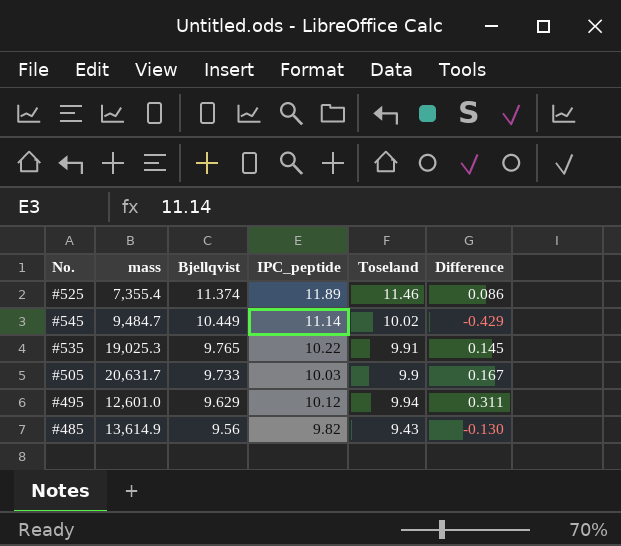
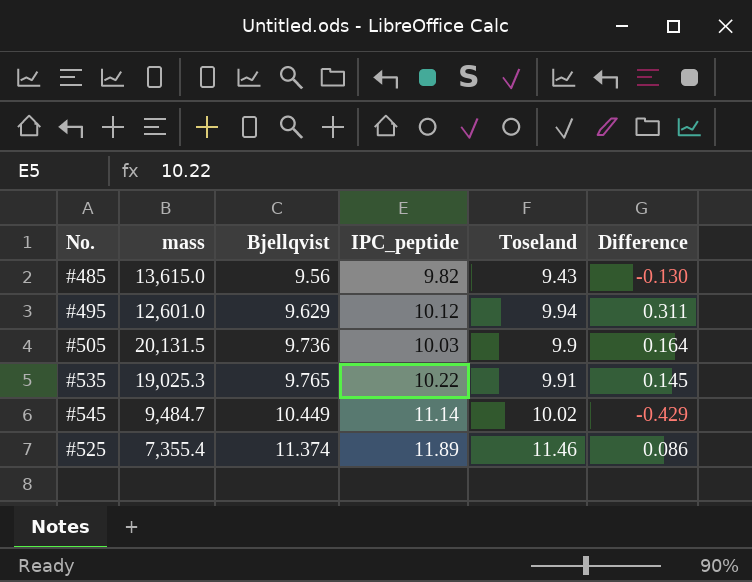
row order: Bjellqvist descending -> Bjellqvist ascending
#485 | mass: 13,614.9 -> 13,615.0
#505 | mass: 20,631.7 -> 20,131.5
#505 | Bjellqvist: 9.733 -> 9.736
#505 | Difference: 0.167 -> 0.164

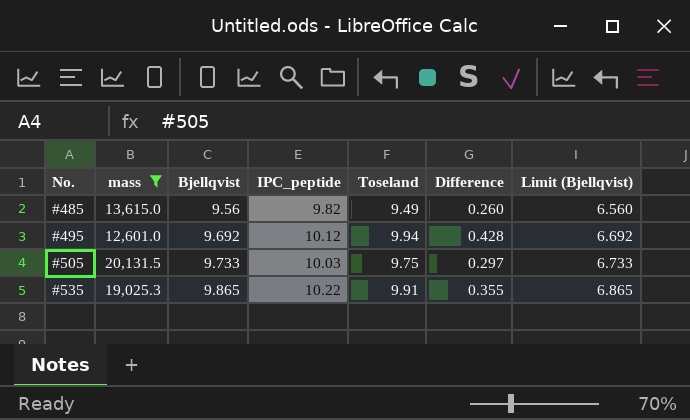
filter: none -> mass >= 12,601.0
column Difference | formula: [Toseland] - [Bjellqvist] -> [IPC_peptide] - [Bjellqvist]
column Limit (Bjellqvist) | formula: none -> [Bjellqvist] - 3
#485 | Toseland: 9.43 -> 9.49
#495 | Bjellqvist: 9.629 -> 9.692
#505 | Bjellqvist: 9.736 -> 9.733
#505 | Toseland: 9.9 -> 9.75
#535 | Bjellqvist: 9.765 -> 9.865

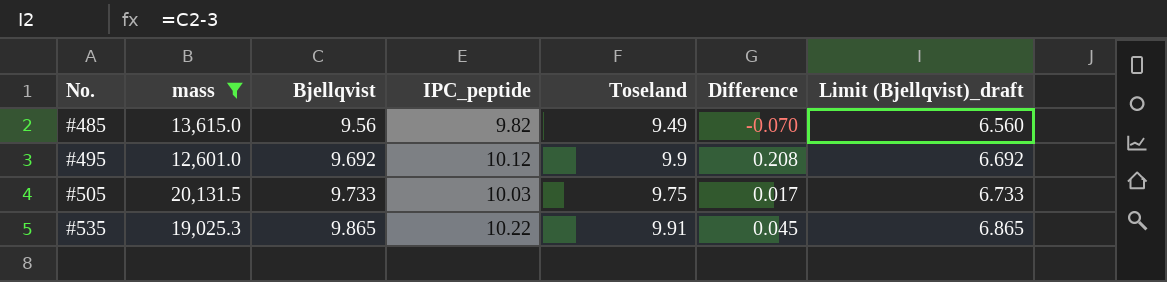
column Difference | formula: [IPC_peptide] - [Bjellqvist] -> [Toseland] - [Bjellqvist]
column name: Limit (Bjellqvist) -> Limit (Bjellqvist)_draft
#495 | Toseland: 9.94 -> 9.9

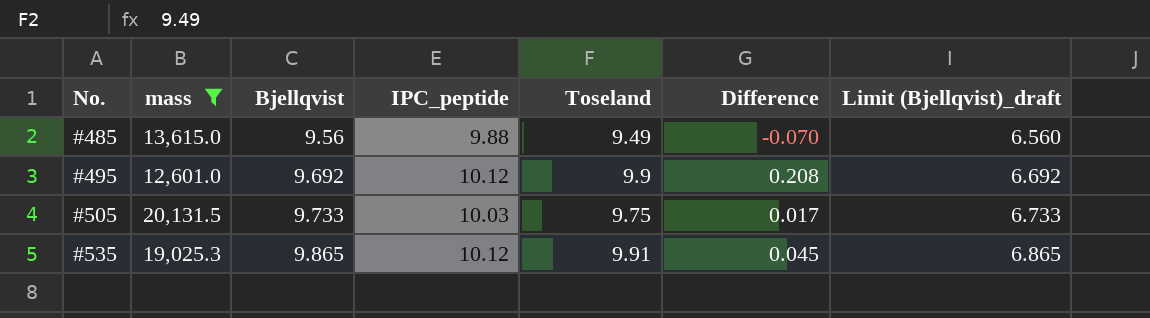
#485 | IPC_peptide: 9.82 -> 9.88
#535 | IPC_peptide: 10.22 -> 10.12

